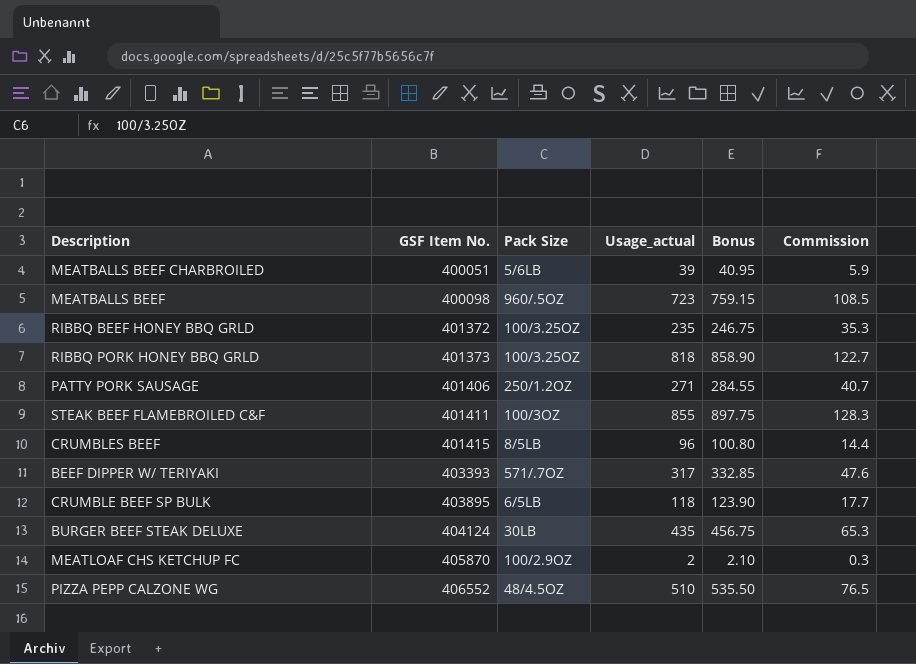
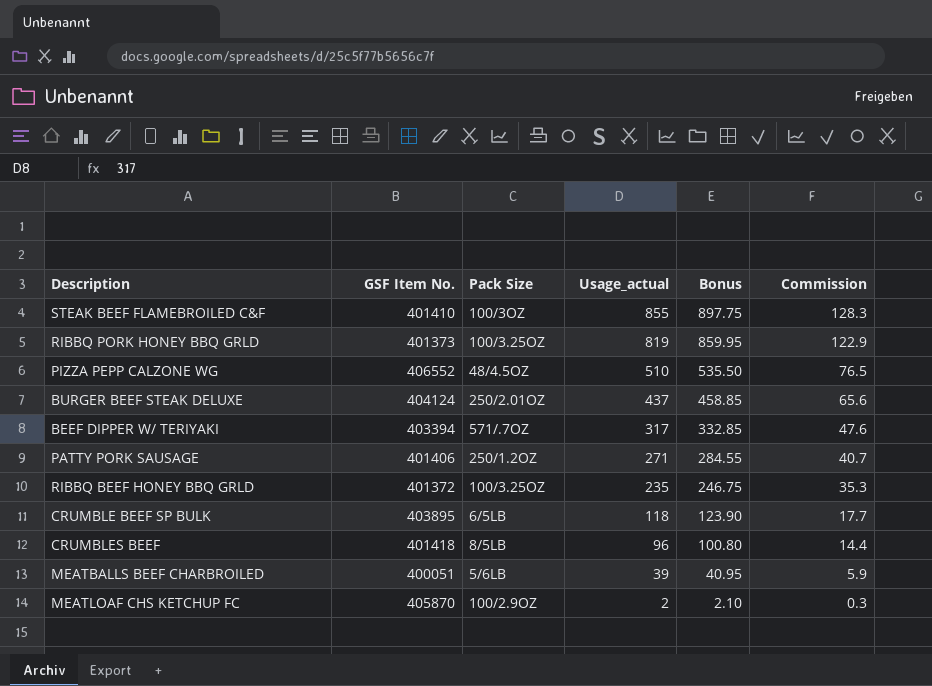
row order: GSF Item No. ascending -> Usage_actual descending
row MEATBALLS BEEF: 400098 | 960/.5OZ | 723 | 759.15 | 108.5 -> none
STEAK BEEF FLAMEBROILED C&F | GSF Item No.: 401411 -> 401410
RIBBQ PORK HONEY BBQ GRLD | Usage_actual: 818 -> 819
RIBBQ PORK HONEY BBQ GRLD | Bonus: 858.90 -> 859.95
RIBBQ PORK HONEY BBQ GRLD | Commission: 122.7 -> 122.9
BURGER BEEF STEAK DELUXE | Pack Size: 30LB -> 250/2.01OZ
BURGER BEEF STEAK DELUXE | Usage_actual: 435 -> 437
BURGER BEEF STEAK DELUXE | Bonus: 456.75 -> 458.85
BURGER BEEF STEAK DELUXE | Commission: 65.3 -> 65.6
BEEF DIPPER W/ TERIYAKI | GSF Item No.: 403393 -> 403394
CRUMBLES BEEF | GSF Item No.: 401415 -> 401418

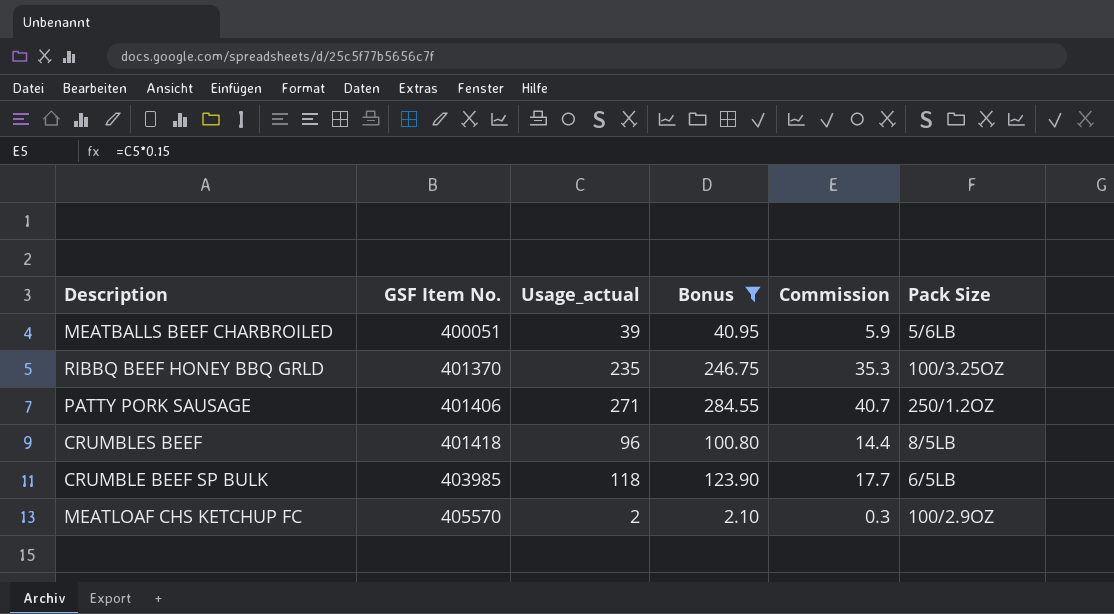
filter: none -> Bonus <= 284.55
row order: Usage_actual descending -> GSF Item No. ascending
column Pack Size | position: 3 -> 6
RIBBQ BEEF HONEY BBQ GRLD | GSF Item No.: 401372 -> 401370
CRUMBLE BEEF SP BULK | GSF Item No.: 403895 -> 403985
MEATLOAF CHS KETCHUP FC | GSF Item No.: 405870 -> 405570

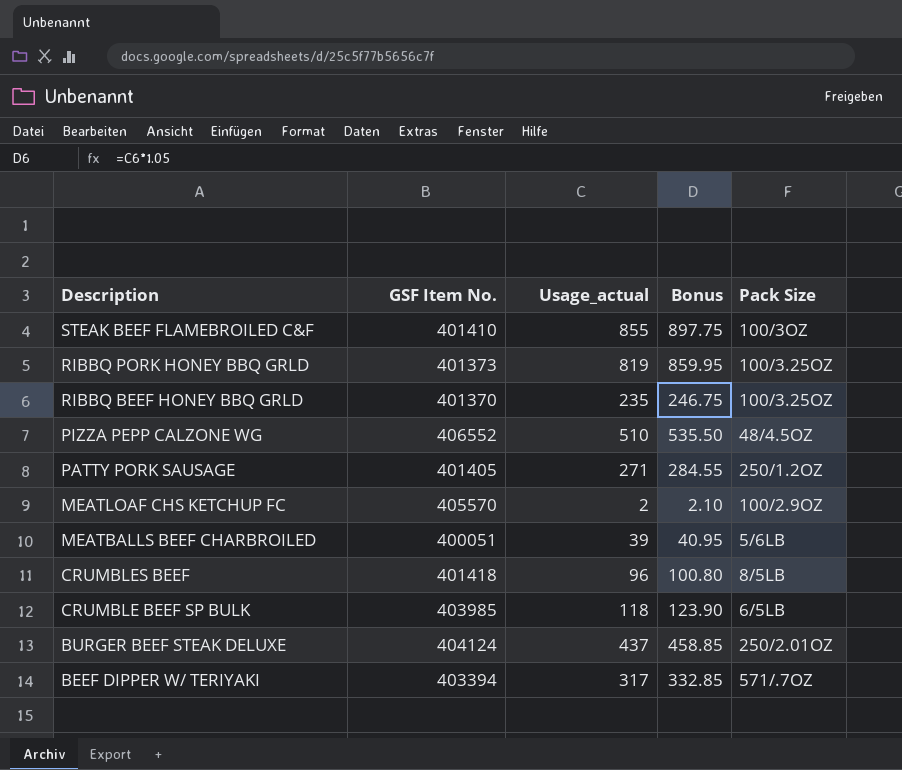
filter: Bonus <= 284.55 -> none
row order: GSF Item No. ascending -> Description descending
column Commission | formula: [Usage_actual] * 0.15 -> none
PATTY PORK SAUSAGE | GSF Item No.: 401406 -> 401405

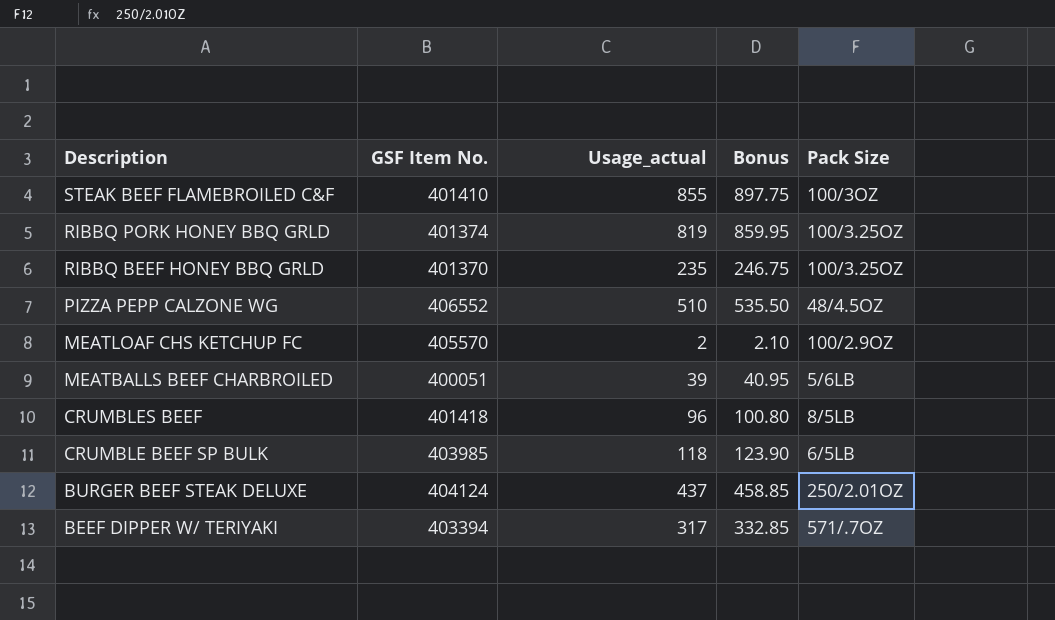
row PATTY PORK SAUSAGE: 401405 | 271 | 284.55 | 250/1.2OZ -> none
RIBBQ PORK HONEY BBQ GRLD | GSF Item No.: 401373 -> 401374

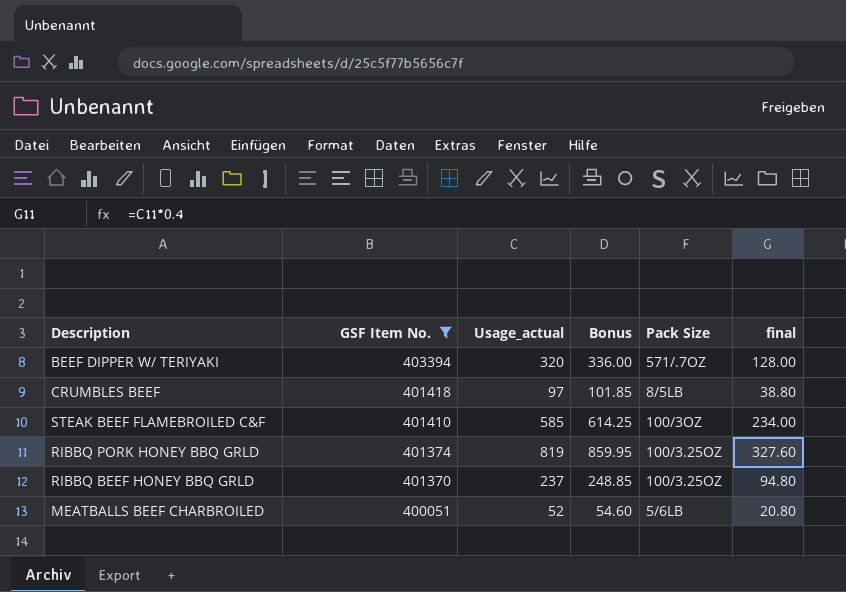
filter: none -> GSF Item No. <= 403394
row order: Description descending -> GSF Item No. descending
column final | formula: none -> [Usage_actual] * 0.4
BEEF DIPPER W/ TERIYAKI | Usage_actual: 317 -> 320
BEEF DIPPER W/ TERIYAKI | Bonus: 332.85 -> 336.00
CRUMBLES BEEF | Usage_actual: 96 -> 97
CRUMBLES BEEF | Bonus: 100.80 -> 101.85
STEAK BEEF FLAMEBROILED C&F | Usage_actual: 855 -> 585
STEAK BEEF FLAMEBROILED C&F | Bonus: 897.75 -> 614.25
RIBBQ BEEF HONEY BBQ GRLD | Usage_actual: 235 -> 237
RIBBQ BEEF HONEY BBQ GRLD | Bonus: 246.75 -> 248.85
MEATBALLS BEEF CHARBROILED | Usage_actual: 39 -> 52
MEATBALLS BEEF CHARBROILED | Bonus: 40.95 -> 54.60

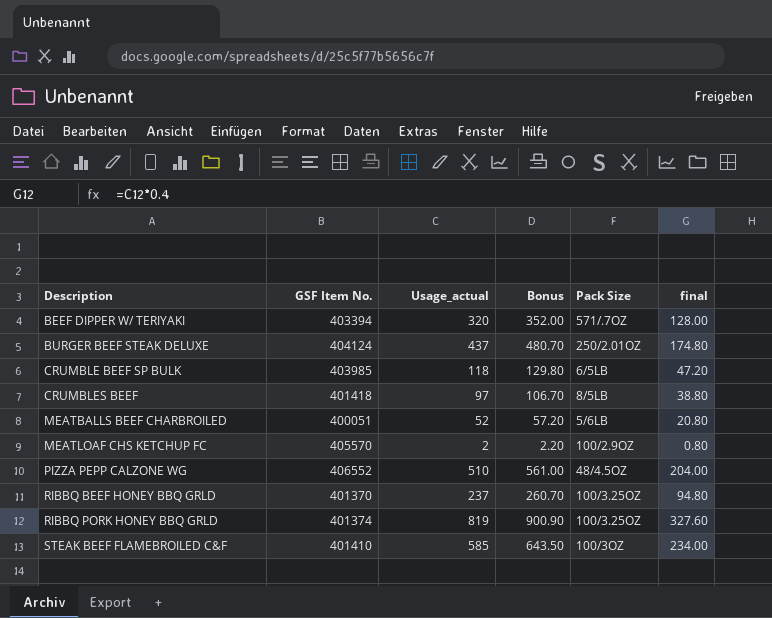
filter: GSF Item No. <= 403394 -> none
row order: GSF Item No. descending -> Description ascending
column Bonus | formula: [Usage_actual] * 1.05 -> [Usage_actual] * 1.1

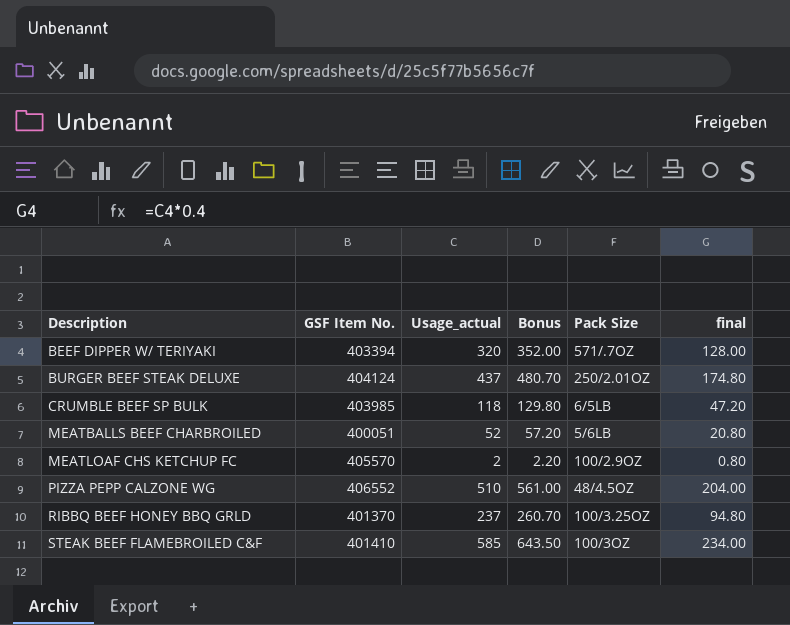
row CRUMBLES BEEF: 401418 | 97 | 106.70 | 8/5LB | 38.80 -> none
row RIBBQ PORK HONEY BBQ GRLD: 401374 | 819 | 900.90 | 100/3.25OZ | 327.60 -> none

